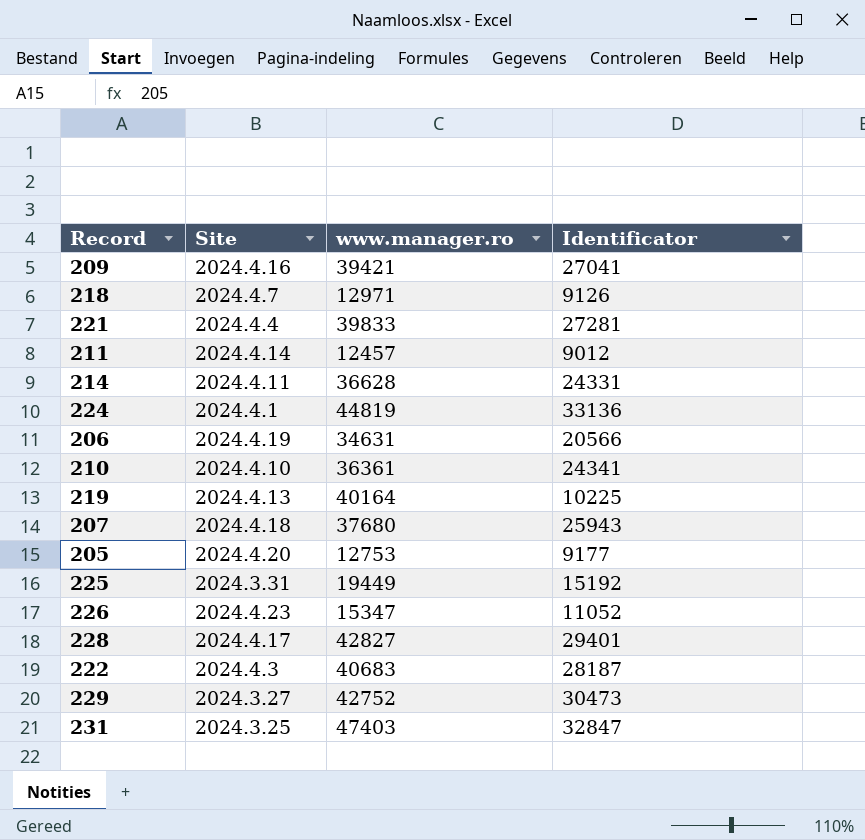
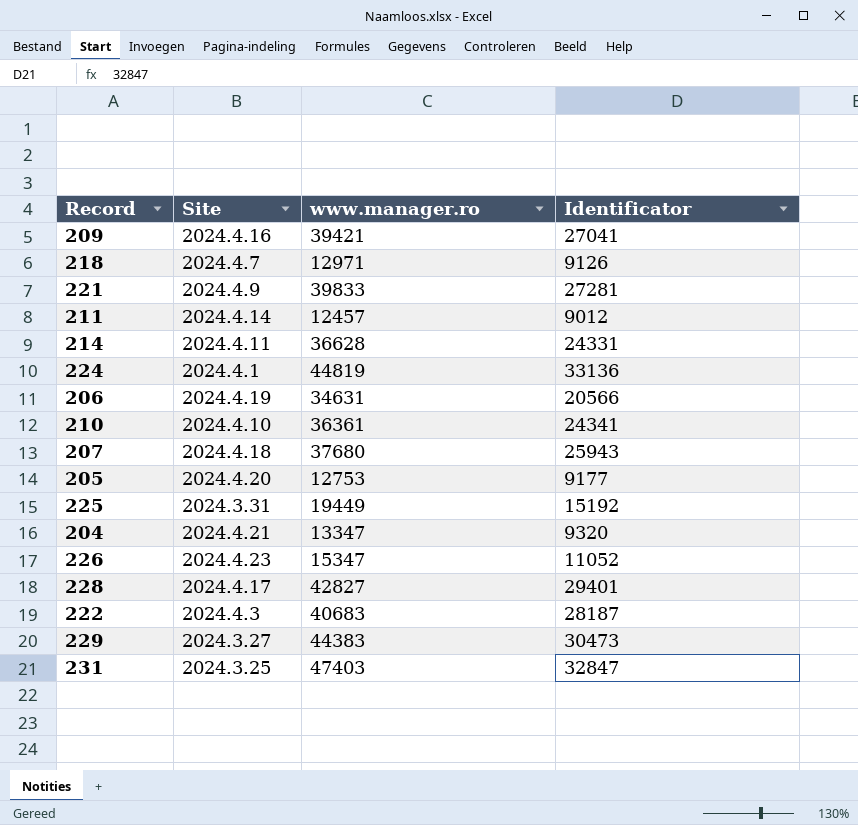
row 219: 2024.4.13 | 40164 | 10225 -> none
221 | Site: 2024.4.4 -> 2024.4.9
row 204: none -> 2024.4.21 | 13347 | 9320
229 | www.manager.ro: 42752 -> 44383

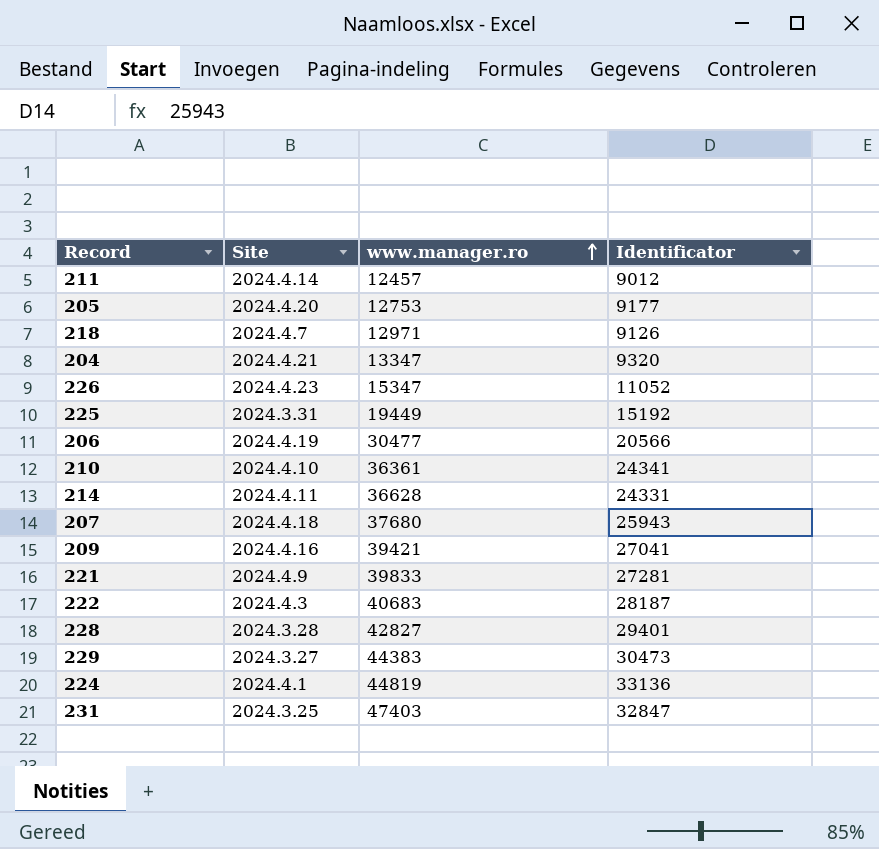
row order: none -> www.manager.ro ascending
206 | www.manager.ro: 34631 -> 30477
228 | Site: 2024.4.17 -> 2024.3.28

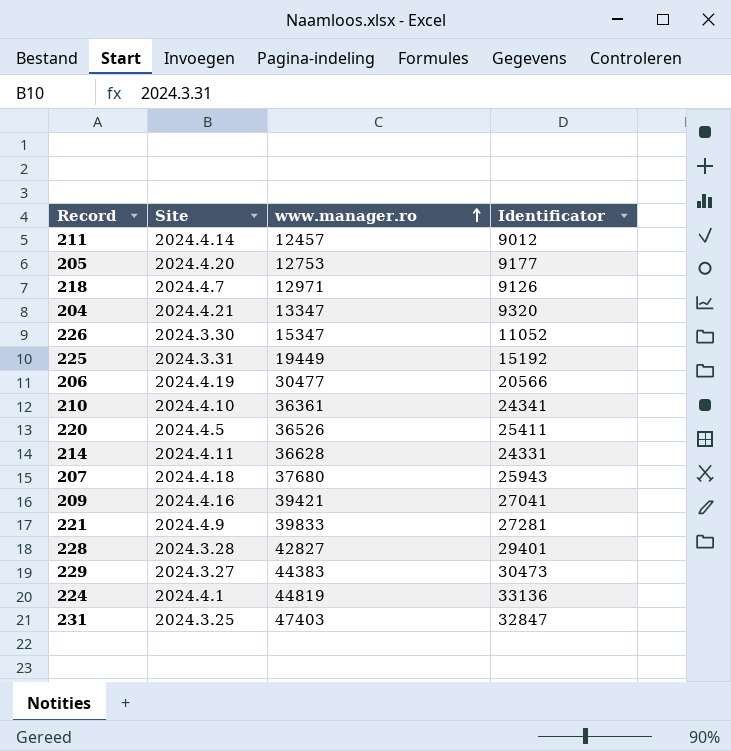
row 222: 2024.4.3 | 40683 | 28187 -> none
226 | Site: 2024.4.23 -> 2024.3.30
row 220: none -> 2024.4.5 | 36526 | 25411

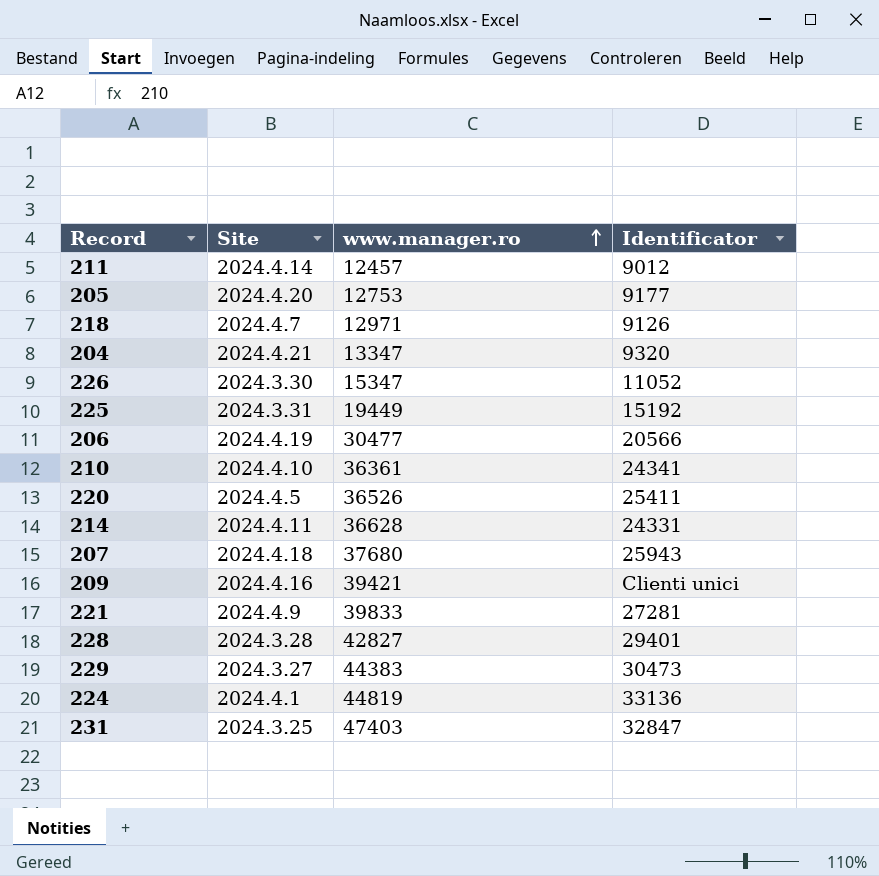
209 | Identificator: 27041 -> Clienti unici

